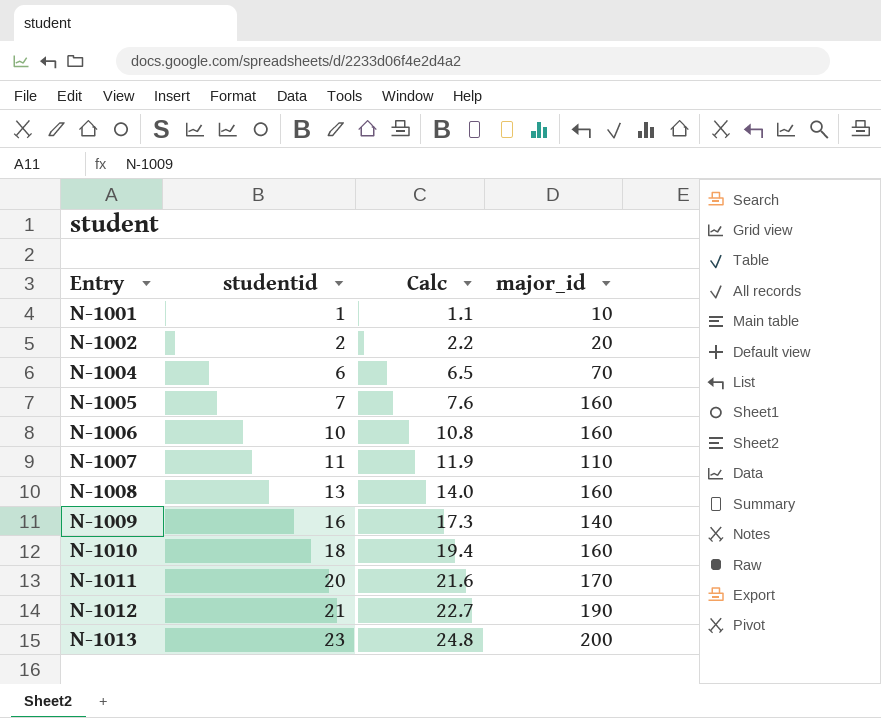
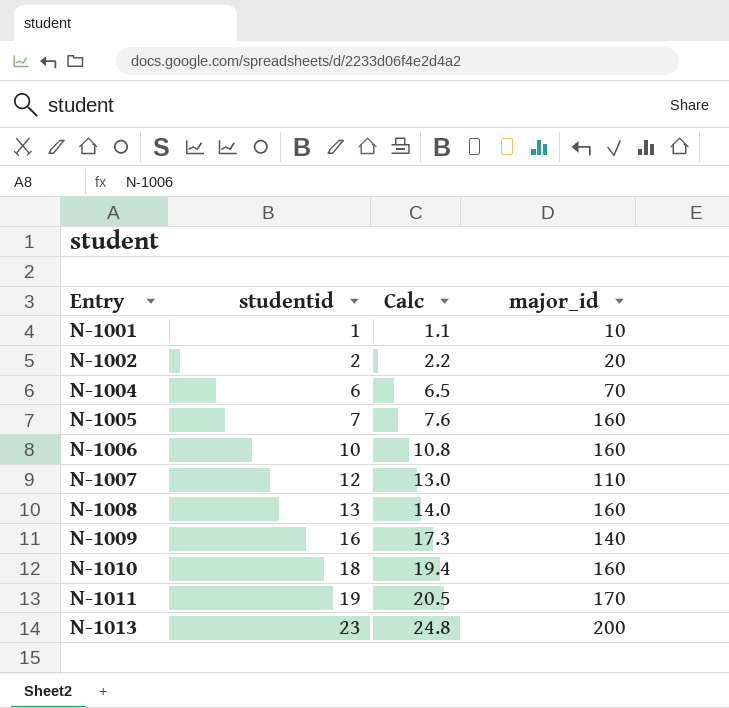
row N-1012: 21 | 22.7 | 190 -> none
N-1007 | studentid: 11 -> 12
N-1007 | Calc: 11.9 -> 13.0
N-1011 | studentid: 20 -> 19
N-1011 | Calc: 21.6 -> 20.5

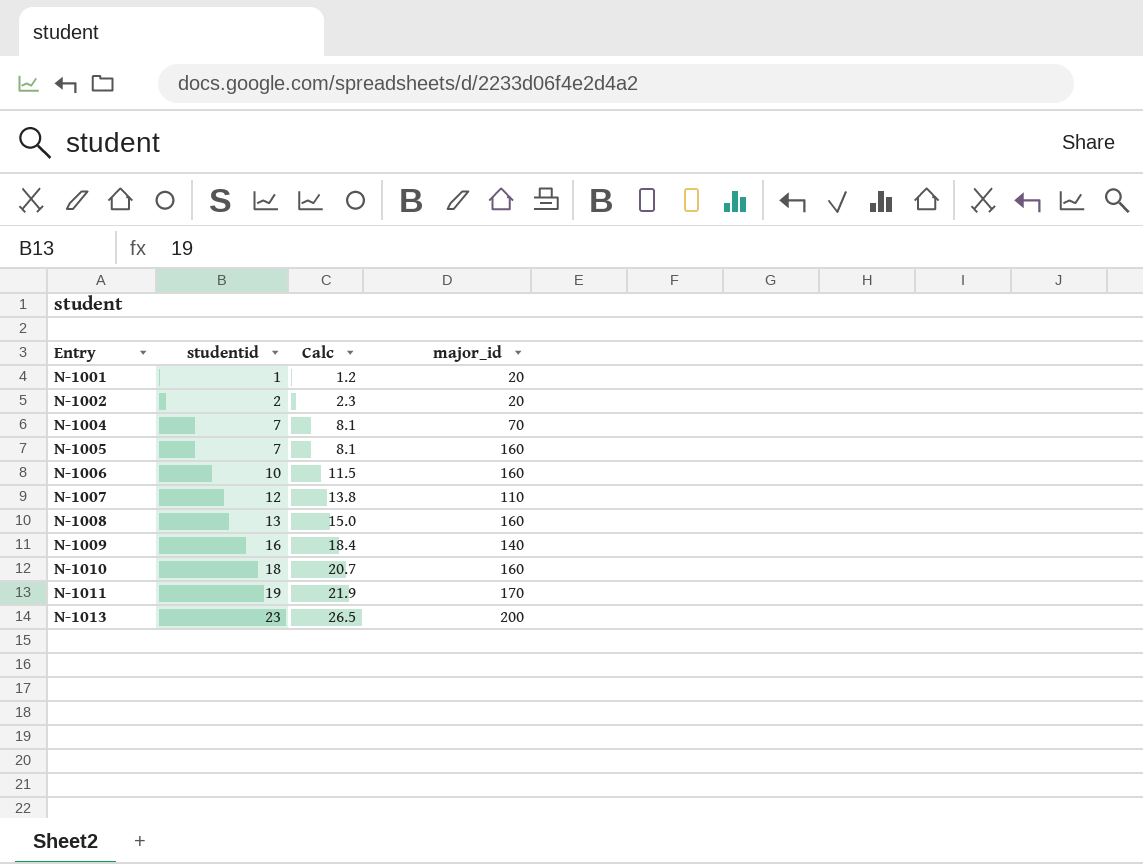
column Calc | formula: [studentid] * 1.08 -> [studentid] * 1.15
N-1001 | major_id: 10 -> 20
N-1004 | studentid: 6 -> 7

